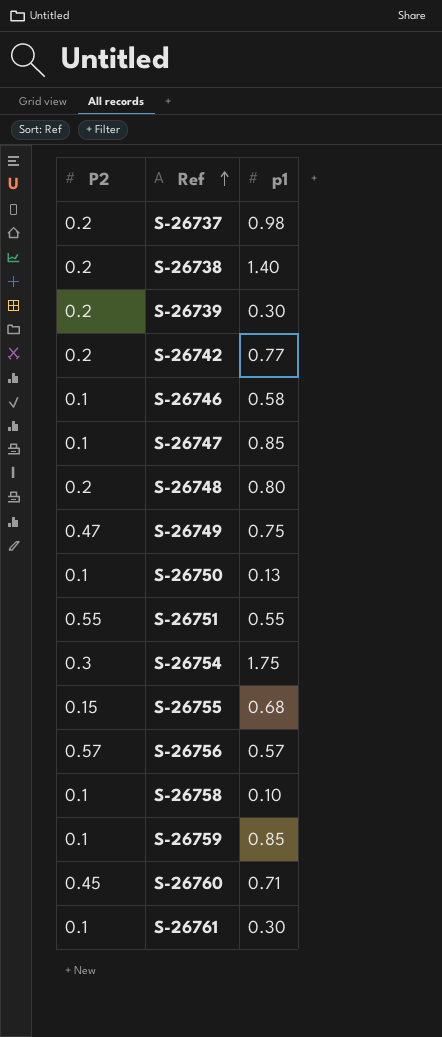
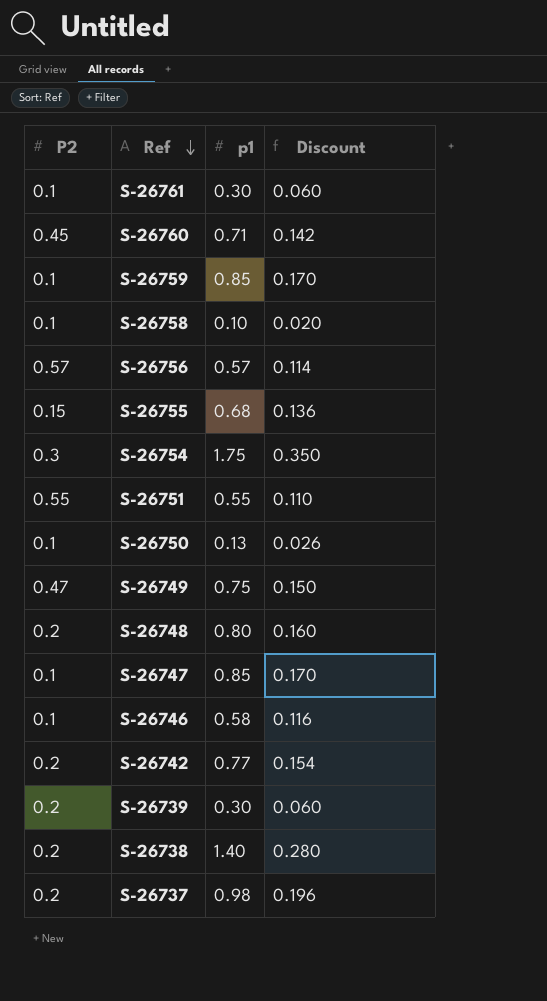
row order: Ref ascending -> Ref descending
column Discount | formula: none -> [p1] * 0.2

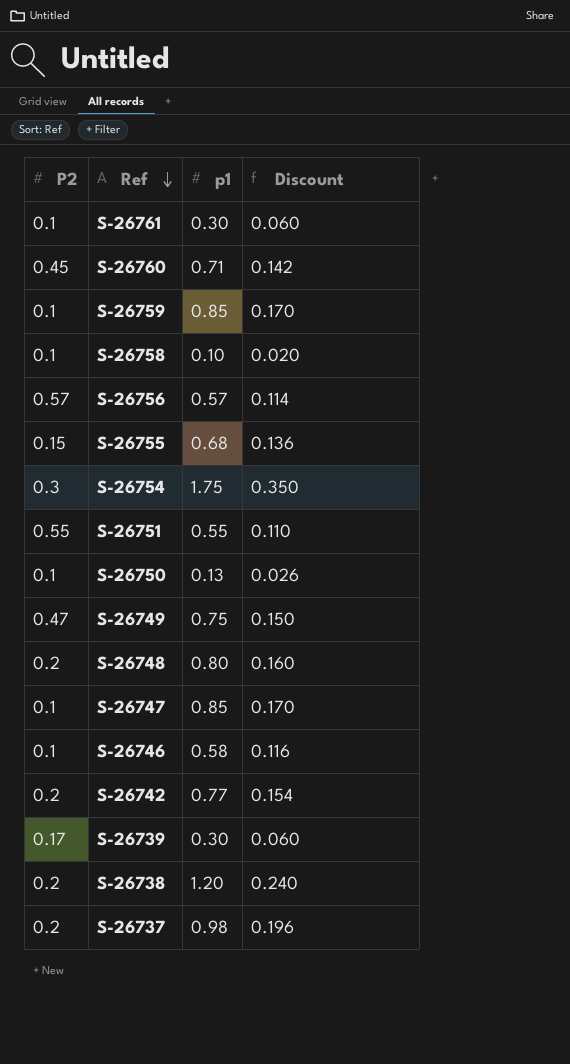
S-26739 | P2: 0.2 -> 0.17
S-26738 | p1: 1.40 -> 1.20
S-26738 | Discount: 0.280 -> 0.240

